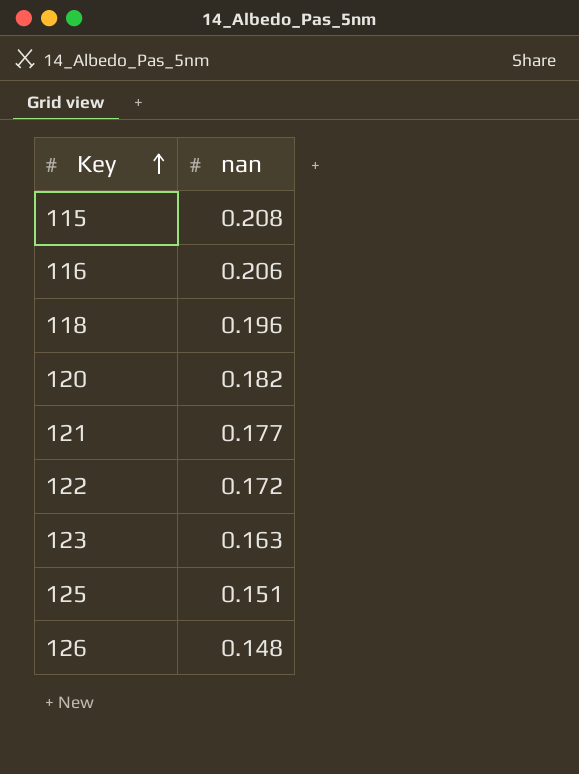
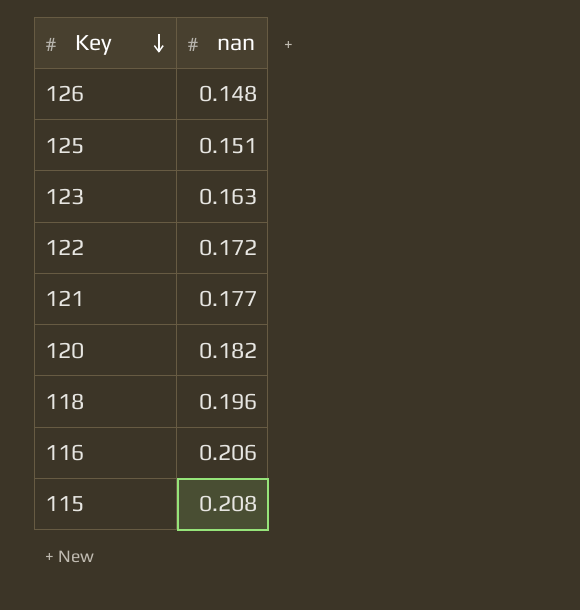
row order: Key ascending -> Key descending

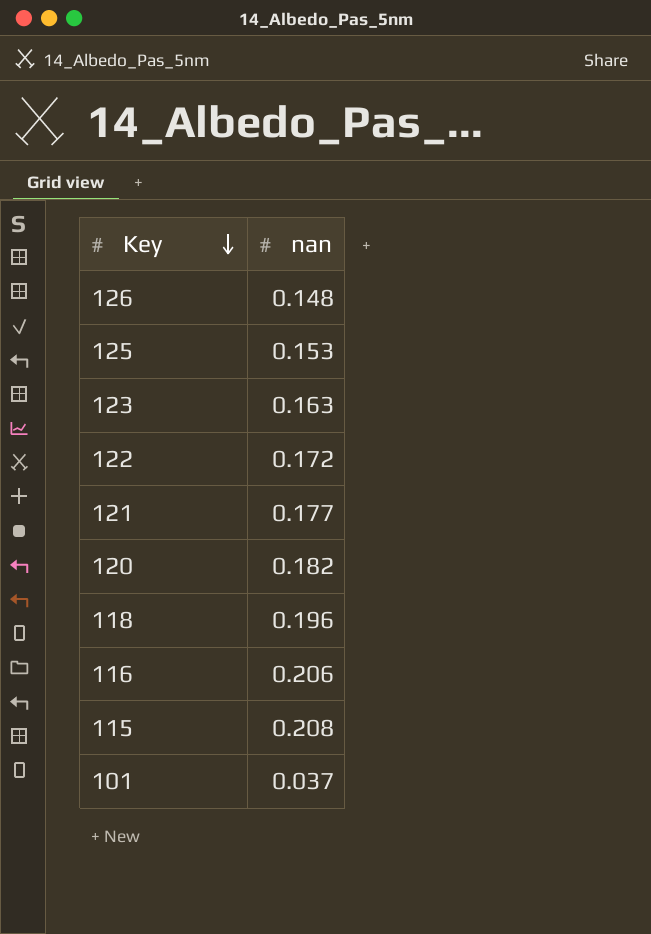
125 | nan: 0.151 -> 0.153
row 101: none -> 0.037

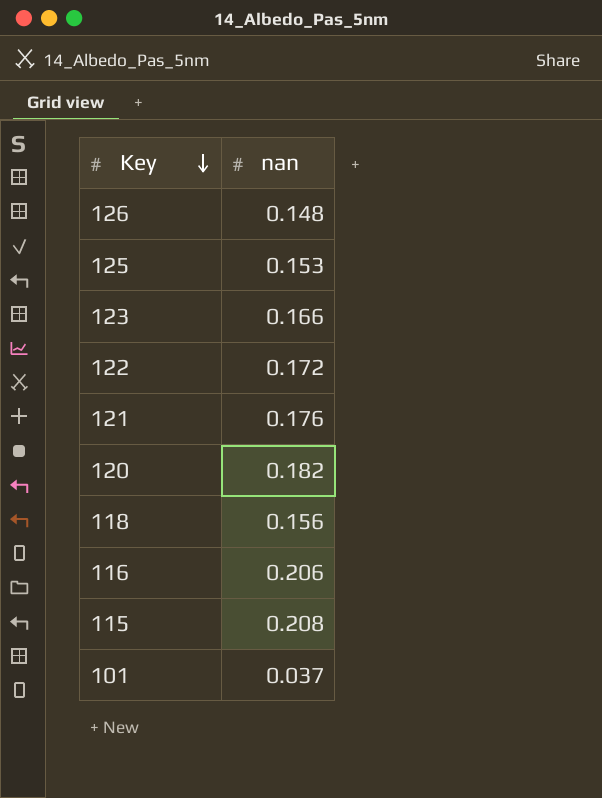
123 | nan: 0.163 -> 0.166
121 | nan: 0.177 -> 0.176
118 | nan: 0.196 -> 0.156

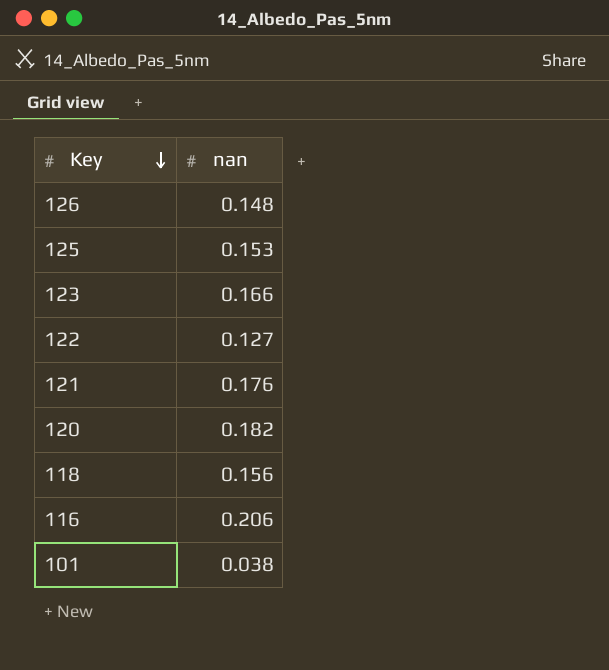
row 115: 0.208 -> none
122 | nan: 0.172 -> 0.127
101 | nan: 0.037 -> 0.038

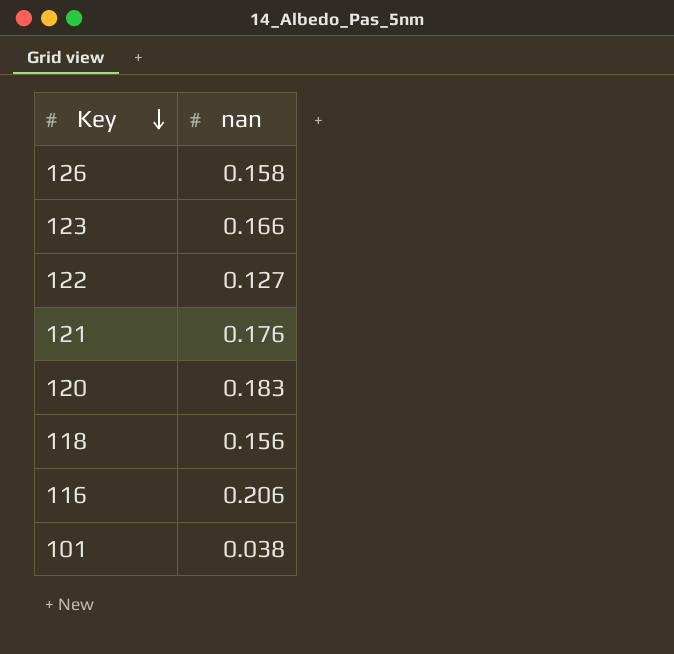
row 125: 0.153 -> none
126 | nan: 0.148 -> 0.158
120 | nan: 0.182 -> 0.183

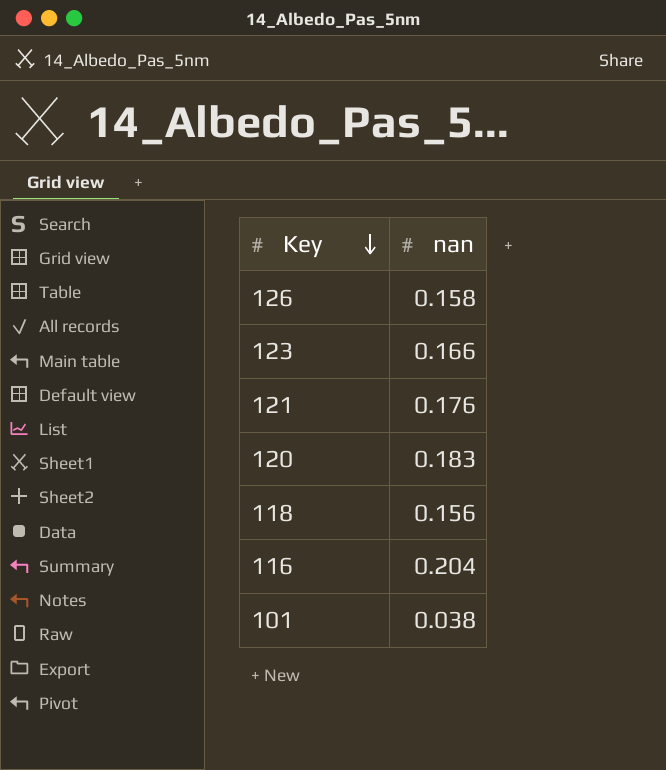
row 122: 0.127 -> none
116 | nan: 0.206 -> 0.204

